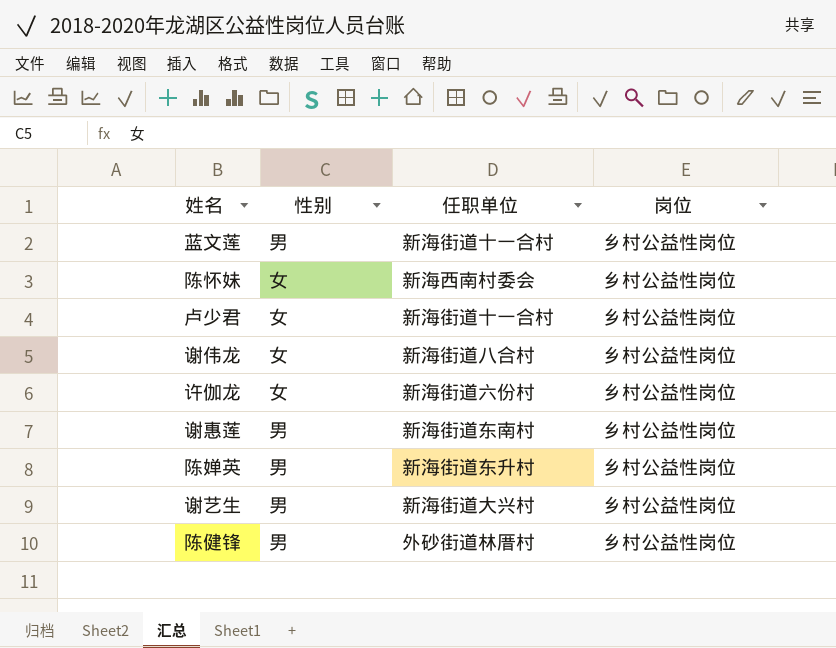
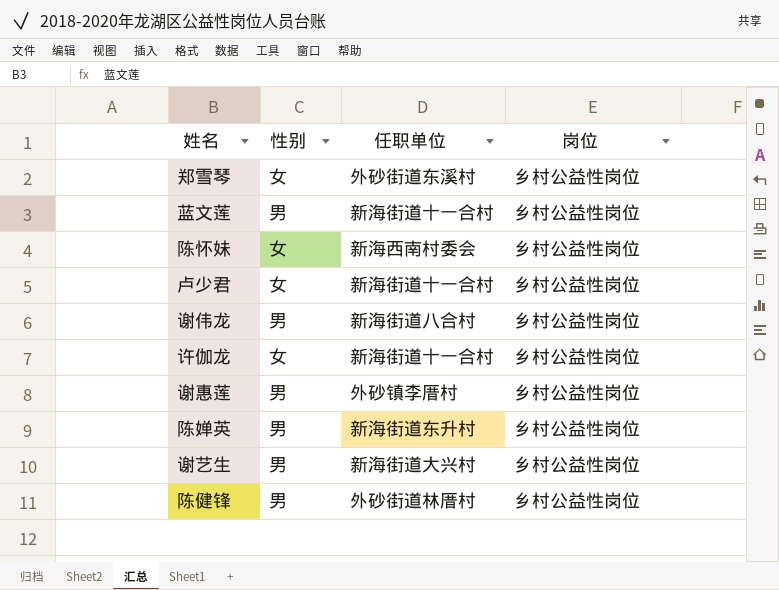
row 郑雪琴: none -> 女 | 外砂街道东溪村 | 乡村公益性岗位
谢伟龙 | 性别: 女 -> 男
许伽龙 | 任职单位: 新海街道六份村 -> 新海街道十一合村
谢惠莲 | 任职单位: 新海街道东南村 -> 外砂镇李厝村

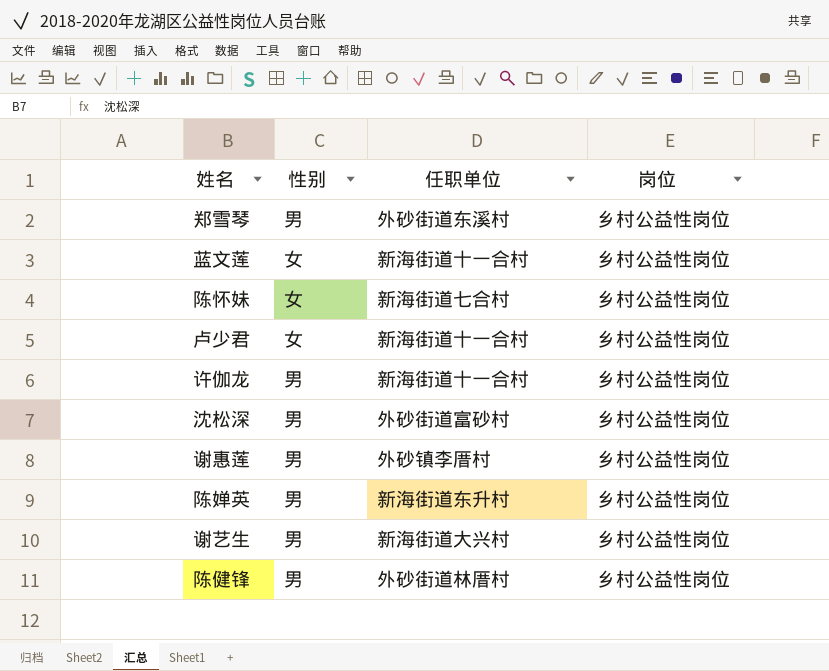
row 谢伟龙: 男 | 新海街道八合村 | 乡村公益性岗位 -> none
郑雪琴 | 性别: 女 -> 男
蓝文莲 | 性别: 男 -> 女
陈怀妹 | 任职单位: 新海西南村委会 -> 新海街道七合村
许伽龙 | 性别: 女 -> 男
row 沈松深: none -> 男 | 外砂街道富砂村 | 乡村公益性岗位

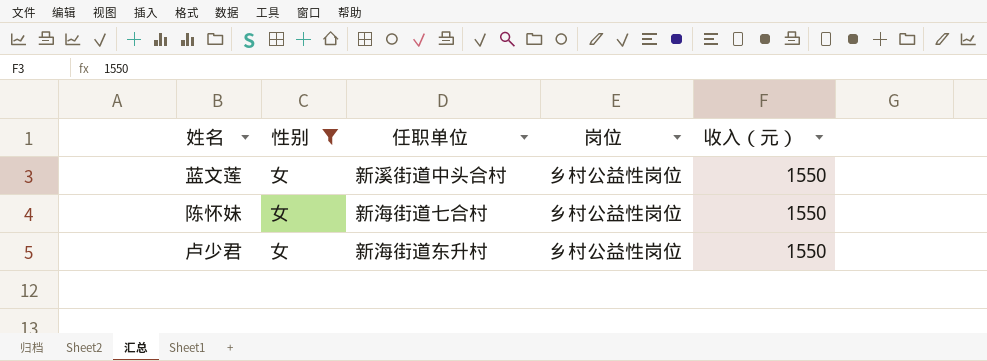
filter: none -> 性别 = 女
column 收入（元） | position: none -> 5
蓝文莲 | 任职单位: 新海街道十一合村 -> 新溪街道中头合村
卢少君 | 任职单位: 新海街道十一合村 -> 新海街道东升村

